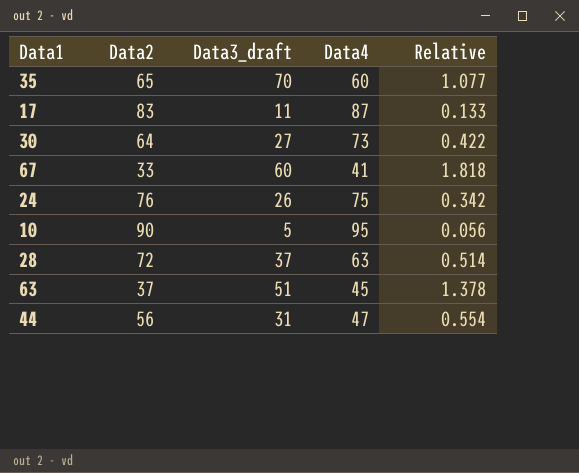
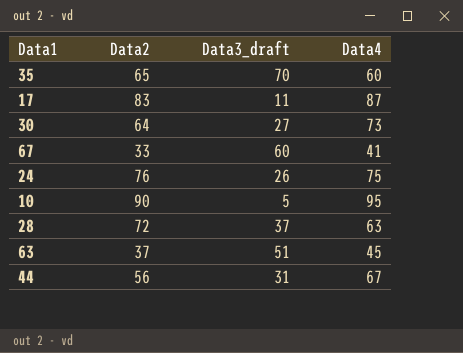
column Relative | formula: [Data3_draft] / [Data2] -> none
44 | Data4: 47 -> 67

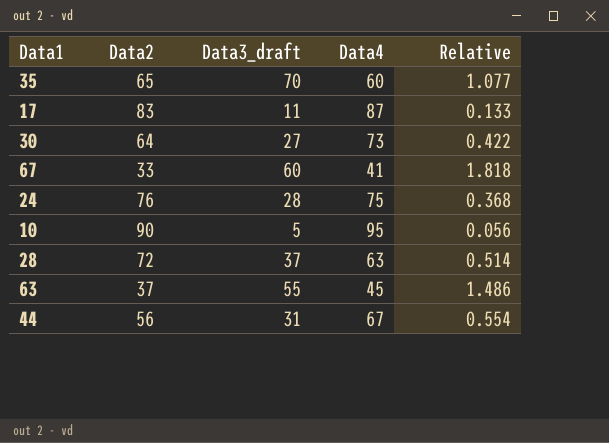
column Relative | formula: none -> [Data3_draft] / [Data2]
24 | Data3_draft: 26 -> 28
63 | Data3_draft: 51 -> 55

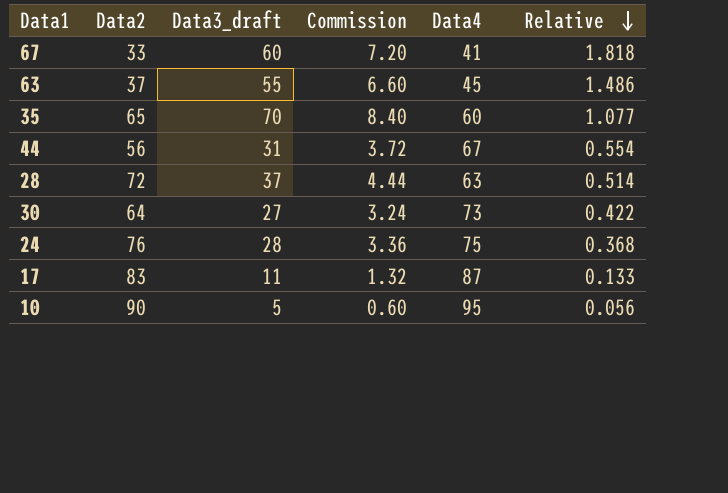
row order: none -> Relative descending
column Commission | formula: none -> [Data3_draft] * 0.12

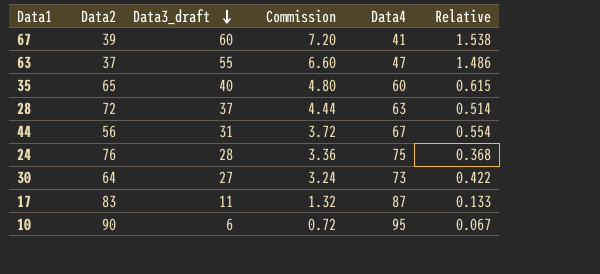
row order: Relative descending -> Data3_draft descending
67 | Data2: 33 -> 39
67 | Relative: 1.818 -> 1.538
63 | Data4: 45 -> 47
35 | Data3_draft: 70 -> 40
35 | Commission: 8.40 -> 4.80
35 | Relative: 1.077 -> 0.615
10 | Data3_draft: 5 -> 6
10 | Commission: 0.60 -> 0.72
10 | Relative: 0.056 -> 0.067

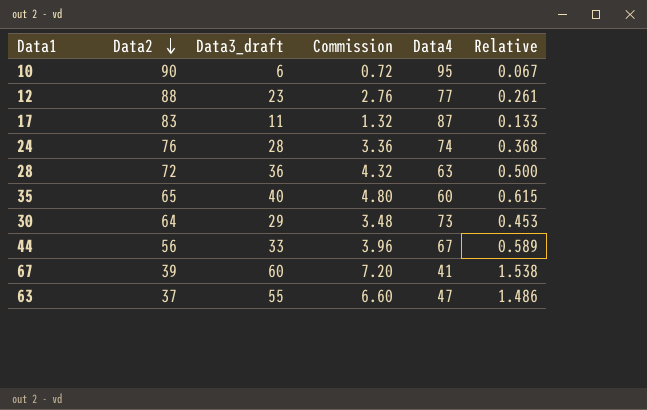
row order: Data3_draft descending -> Data2 descending
row 12: none -> 88 | 23 | 2.76 | 77 | 0.261
24 | Data4: 75 -> 74
28 | Data3_draft: 37 -> 36
28 | Commission: 4.44 -> 4.32
28 | Relative: 0.514 -> 0.500
30 | Data3_draft: 27 -> 29
30 | Commission: 3.24 -> 3.48
30 | Relative: 0.422 -> 0.453
44 | Data3_draft: 31 -> 33
44 | Commission: 3.72 -> 3.96
44 | Relative: 0.554 -> 0.589

